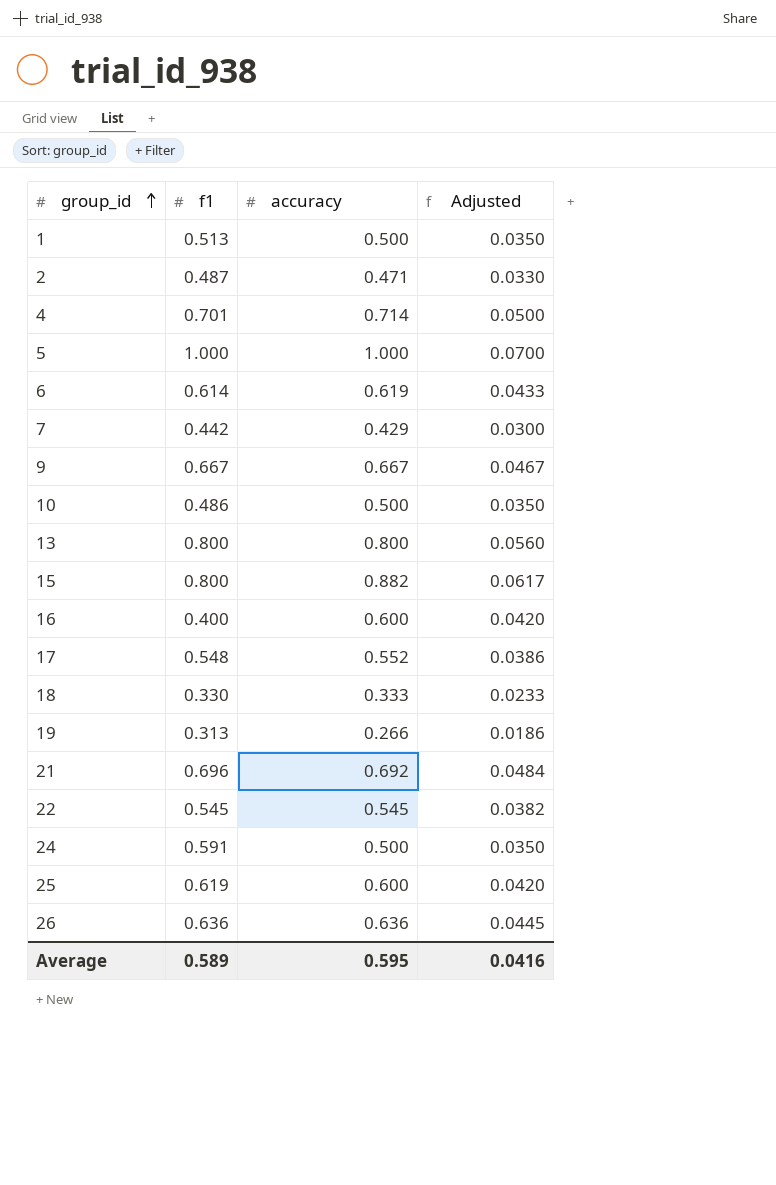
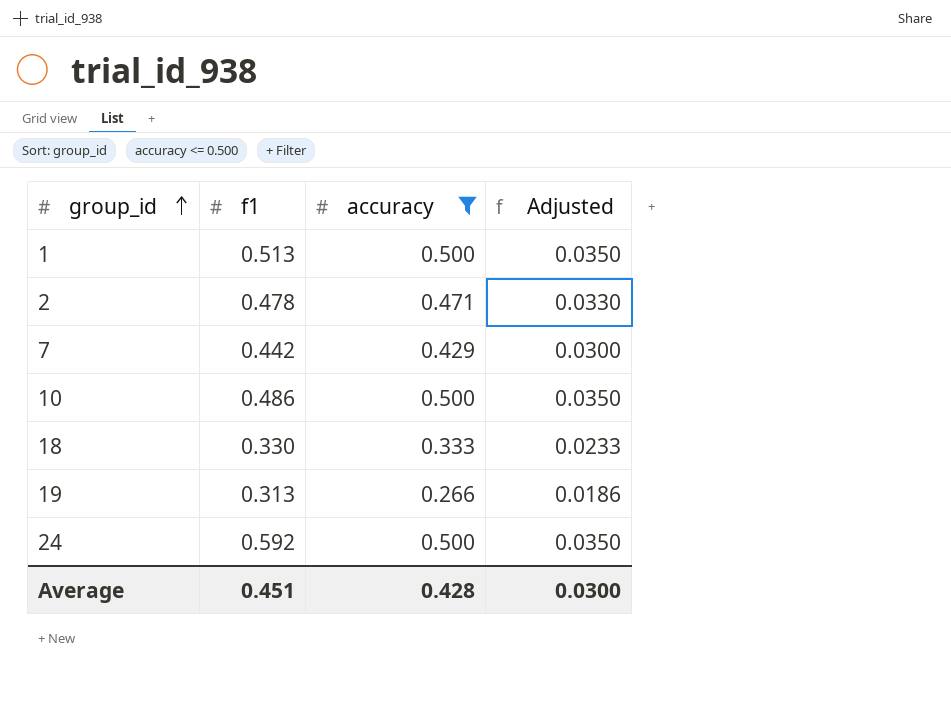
filter: none -> accuracy <= 0.500
2 | f1: 0.487 -> 0.478
24 | f1: 0.591 -> 0.592
Average | f1: 0.589 -> 0.451
Average | accuracy: 0.595 -> 0.428
Average | Adjusted: 0.0416 -> 0.0300

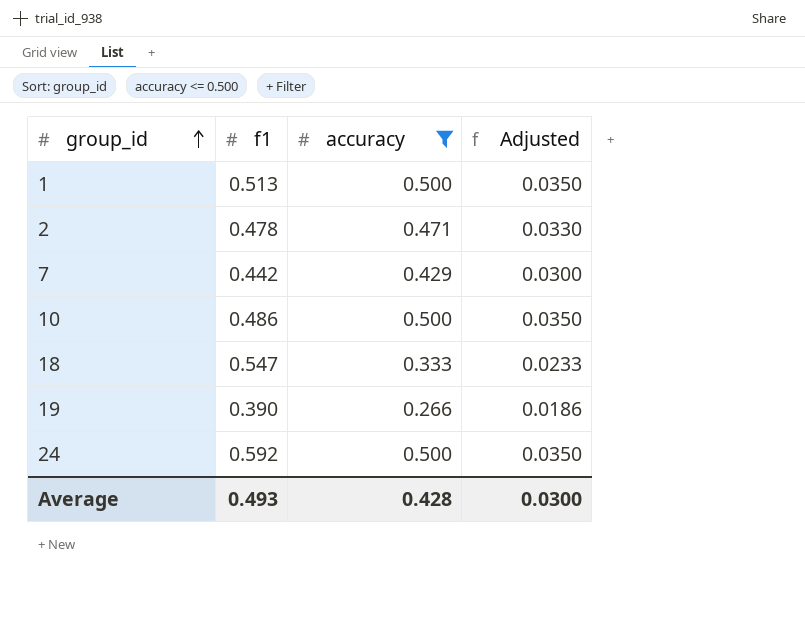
18 | f1: 0.330 -> 0.547
19 | f1: 0.313 -> 0.390
Average | f1: 0.451 -> 0.493

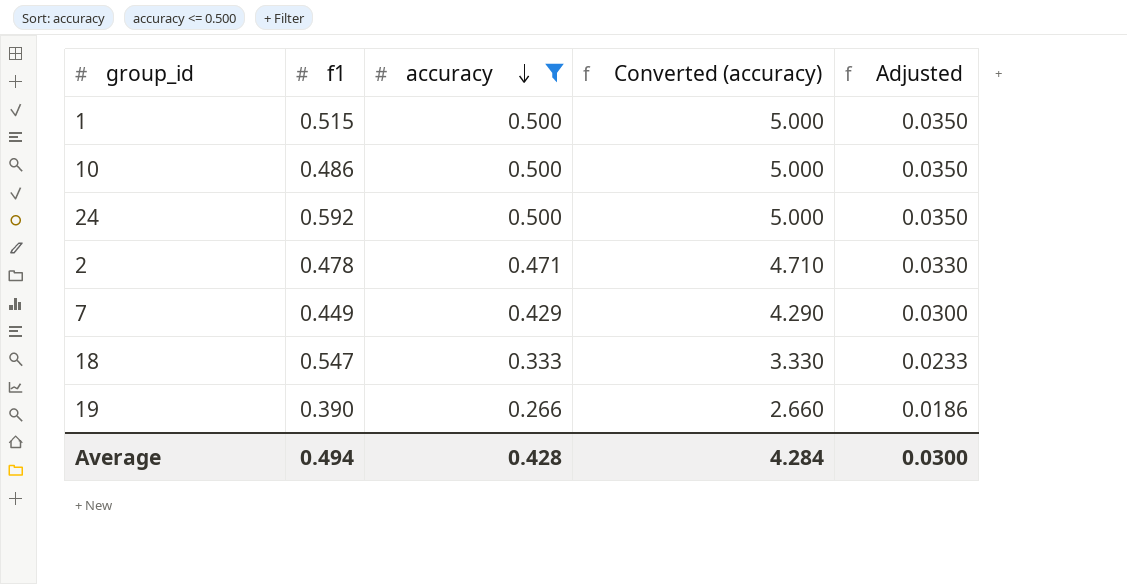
row order: group_id ascending -> accuracy descending
column Converted (accuracy) | formula: none -> [accuracy] * 10
1 | f1: 0.513 -> 0.515
7 | f1: 0.442 -> 0.449
Average | f1: 0.493 -> 0.494

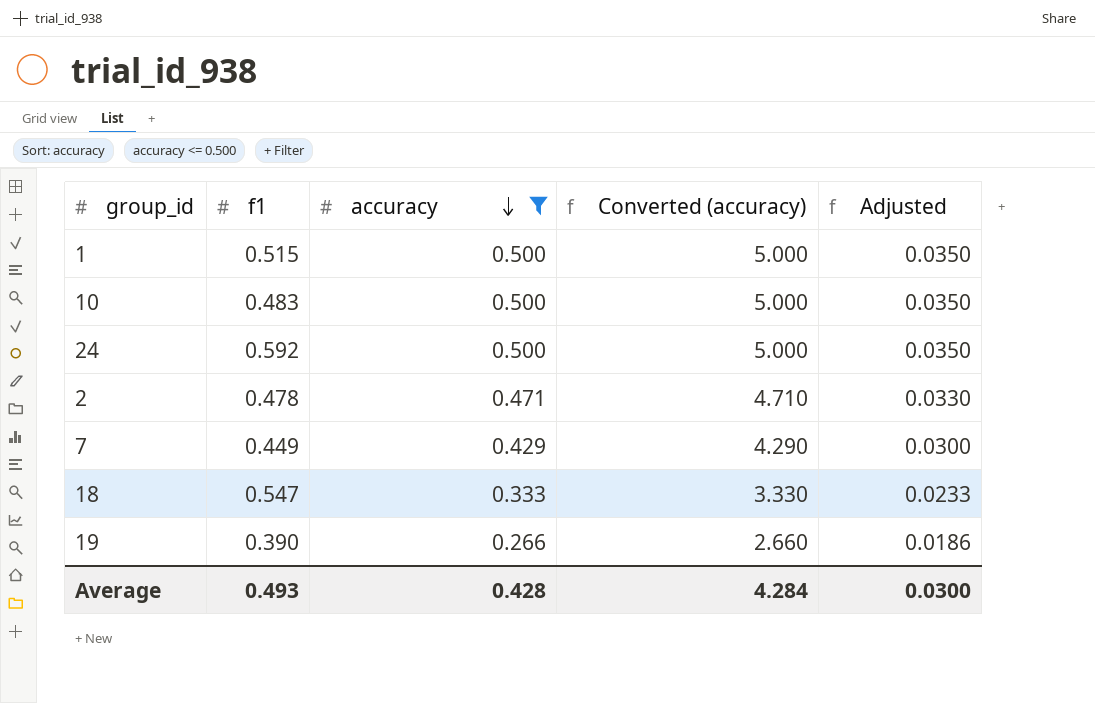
10 | f1: 0.486 -> 0.483
Average | f1: 0.494 -> 0.493

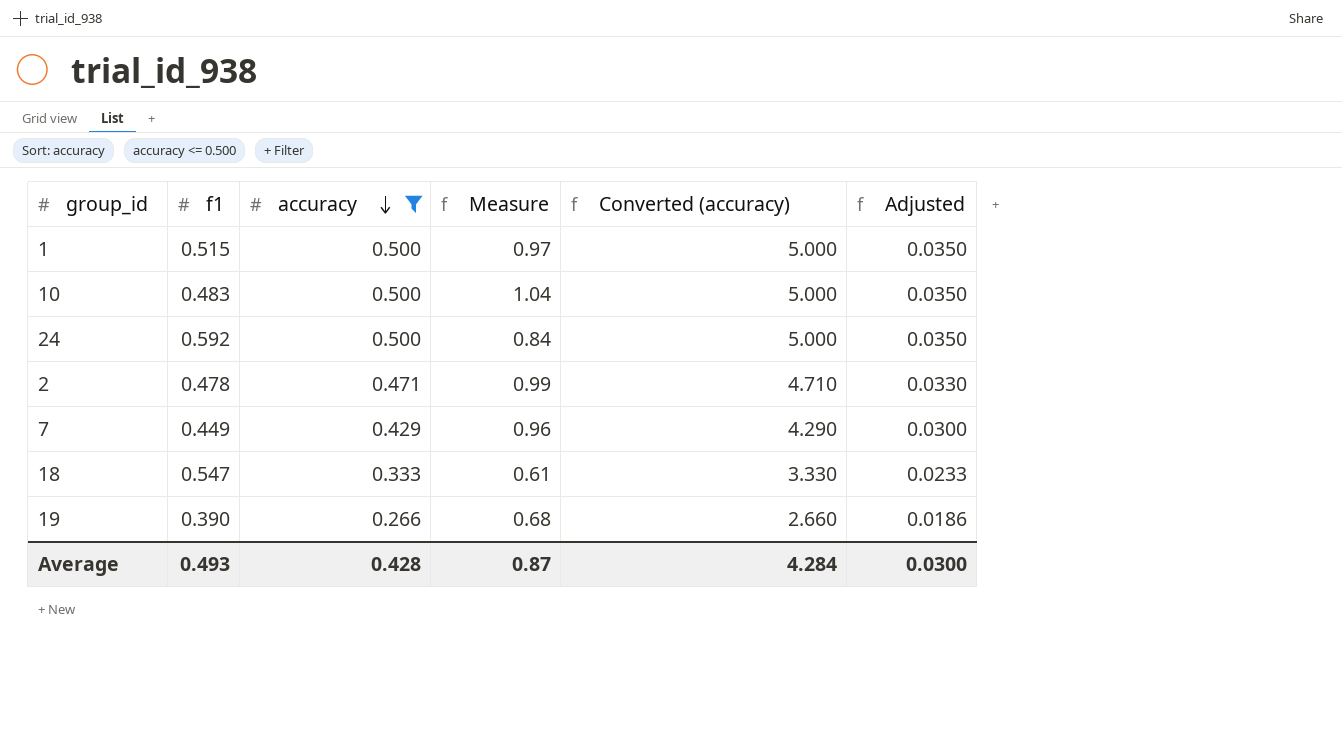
column Measure | formula: none -> [accuracy] / [f1]

